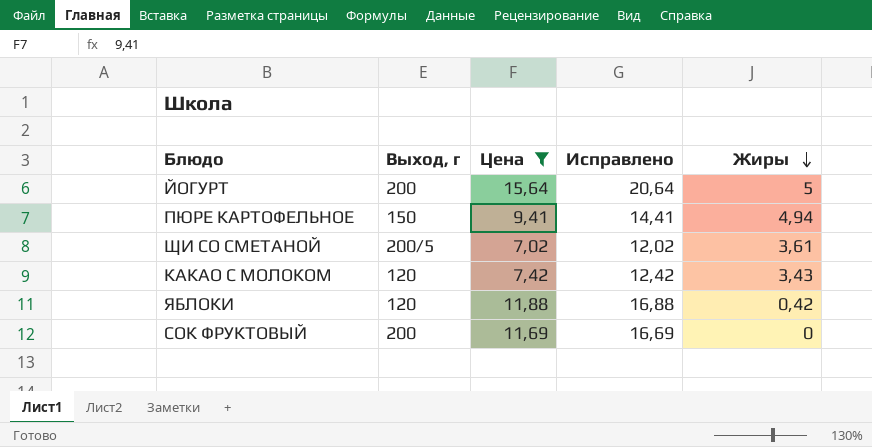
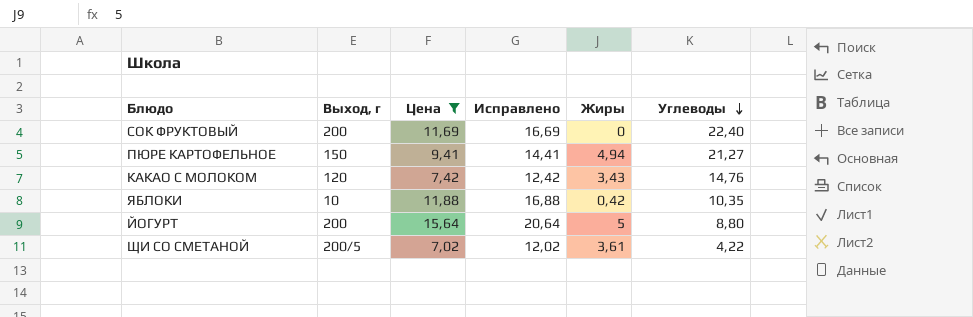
row order: Жиры descending -> Углеводы descending
column Углеводы | position: none -> 6
ЯБЛОКИ | Выход, г: 120 -> 10

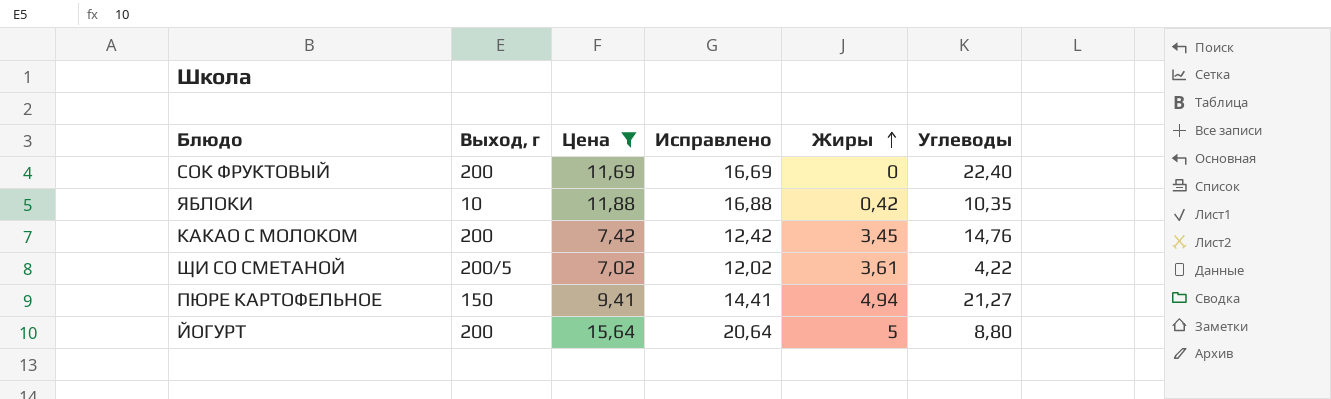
row order: Углеводы descending -> Жиры ascending
КАКАО С МОЛОКОМ | Выход, г: 120 -> 200
КАКАО С МОЛОКОМ | Жиры: 3,43 -> 3,45

